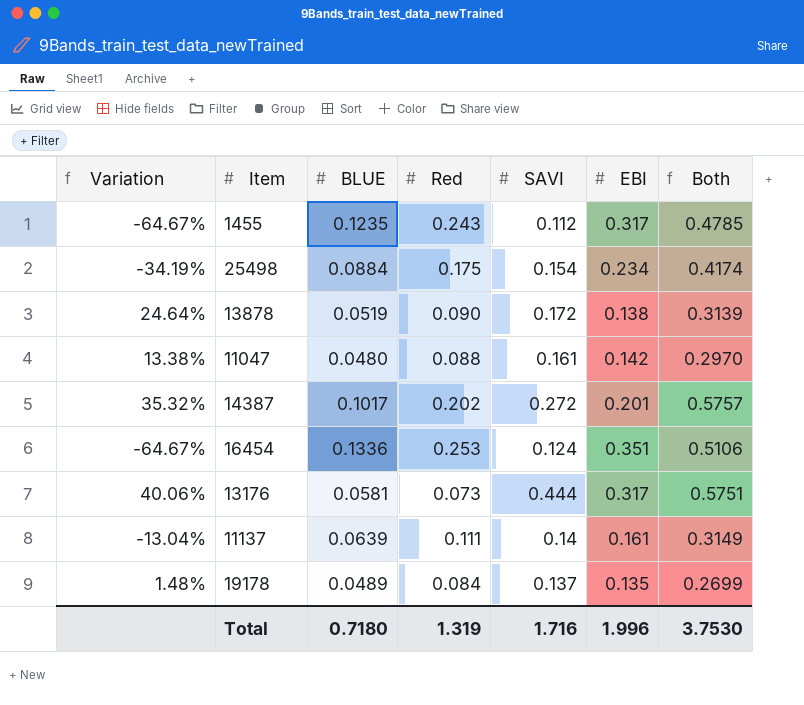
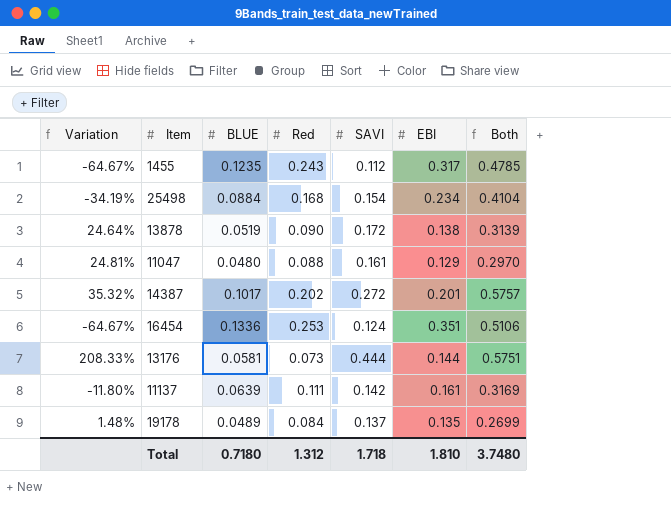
25498 | Red: 0.175 -> 0.168
25498 | Both: 0.4174 -> 0.4104
11047 | Variation: 13.38% -> 24.81%
11047 | EBI: 0.142 -> 0.129
13176 | Variation: 40.06% -> 208.33%
13176 | EBI: 0.317 -> 0.144
11137 | Variation: -13.04% -> -11.80%
11137 | SAVI: 0.14 -> 0.142
11137 | Both: 0.3149 -> 0.3169
Total | Red: 1.319 -> 1.312
Total | SAVI: 1.716 -> 1.718
Total | EBI: 1.996 -> 1.810
Total | Both: 3.7530 -> 3.7480

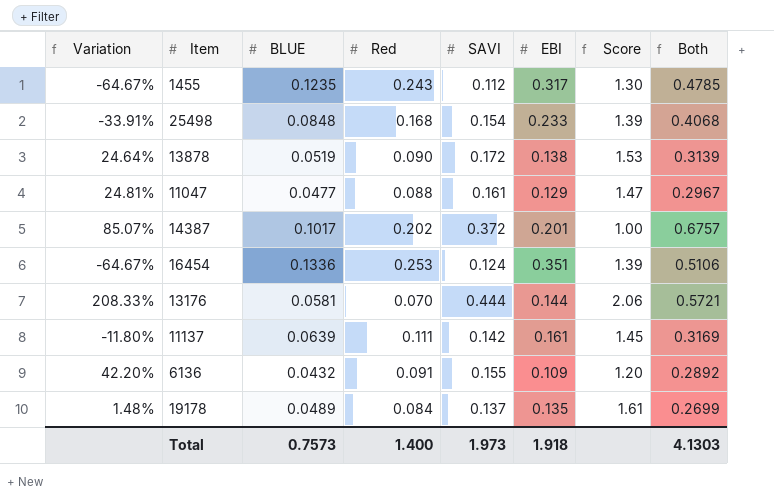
column Score | formula: none -> [EBI] / [Red]
25498 | Variation: -34.19% -> -33.91%
25498 | BLUE: 0.0884 -> 0.0848
25498 | EBI: 0.234 -> 0.233
25498 | Both: 0.4104 -> 0.4068
11047 | BLUE: 0.0480 -> 0.0477
11047 | Both: 0.2970 -> 0.2967
14387 | Variation: 35.32% -> 85.07%
14387 | SAVI: 0.272 -> 0.372
14387 | Both: 0.5757 -> 0.6757
13176 | Red: 0.073 -> 0.070
13176 | Both: 0.5751 -> 0.5721
row 6136: none -> 42.20% | 0.0432 | 0.091 | 0.155 | 0.109 | 1.20 | 0.2892
Total | BLUE: 0.7180 -> 0.7573
Total | Red: 1.312 -> 1.400
Total | SAVI: 1.718 -> 1.973
Total | EBI: 1.810 -> 1.918
Total | Both: 3.7480 -> 4.1303

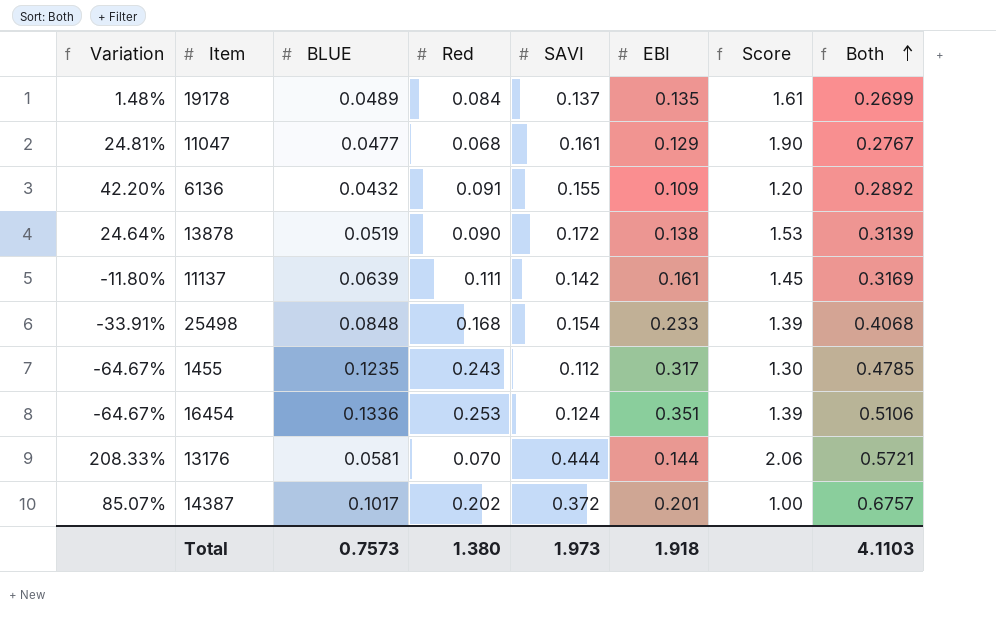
row order: none -> Both ascending
11047 | Red: 0.088 -> 0.068
11047 | Score: 1.47 -> 1.90
11047 | Both: 0.2967 -> 0.2767
Total | Red: 1.400 -> 1.380
Total | Both: 4.1303 -> 4.1103

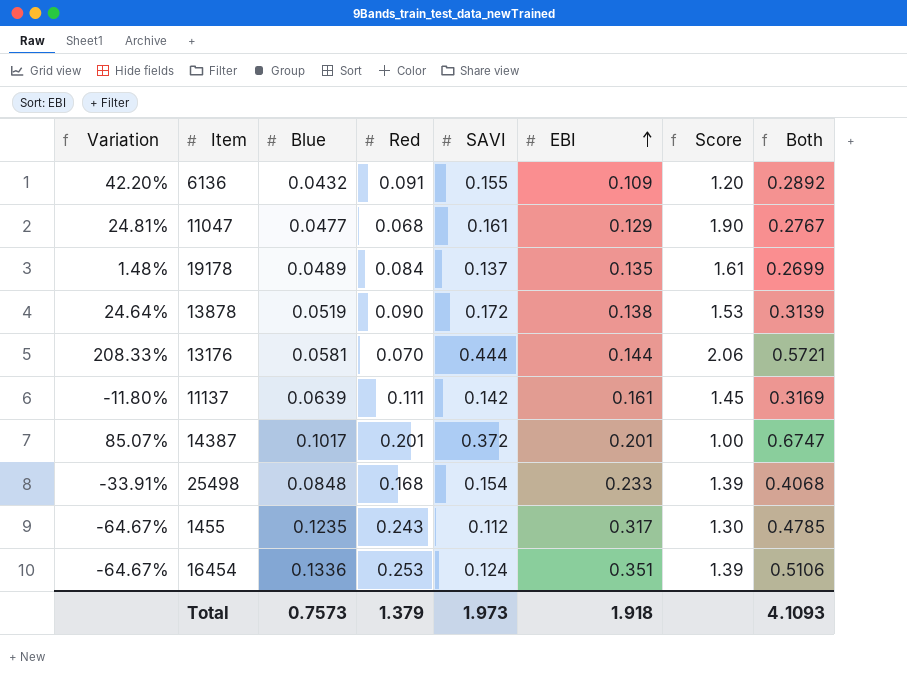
row order: Both ascending -> EBI ascending
column name: BLUE -> Blue
14387 | Red: 0.202 -> 0.201
14387 | Both: 0.6757 -> 0.6747
Total | Red: 1.380 -> 1.379
Total | Both: 4.1103 -> 4.1093

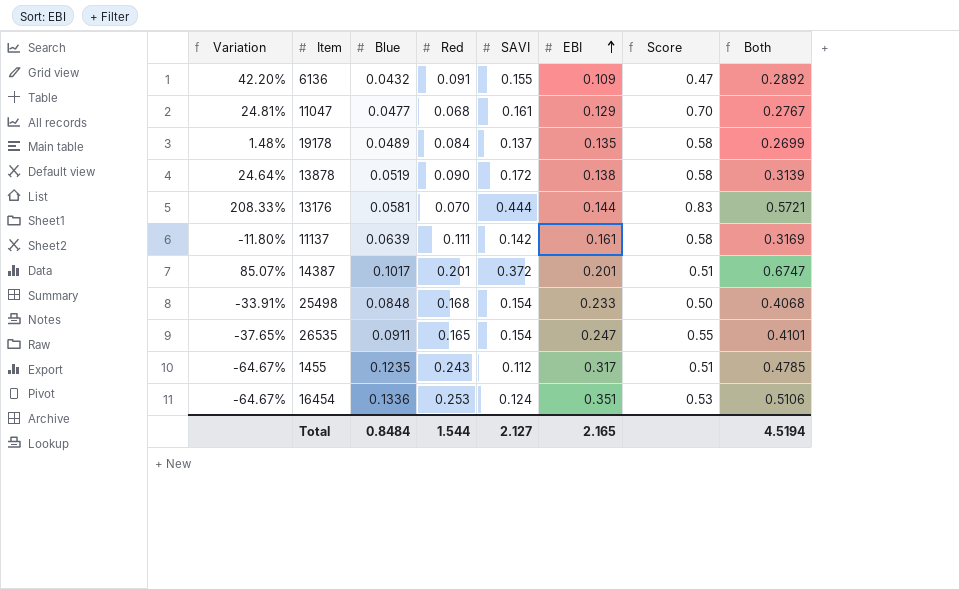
column Score | formula: [EBI] / [Red] -> [Blue] / [Red]
row 26535: none -> -37.65% | 0.0911 | 0.165 | 0.154 | 0.247 | 0.55 | 0.4101
Total | Blue: 0.7573 -> 0.8484
Total | Red: 1.379 -> 1.544
Total | SAVI: 1.973 -> 2.127
Total | EBI: 1.918 -> 2.165
Total | Both: 4.1093 -> 4.5194

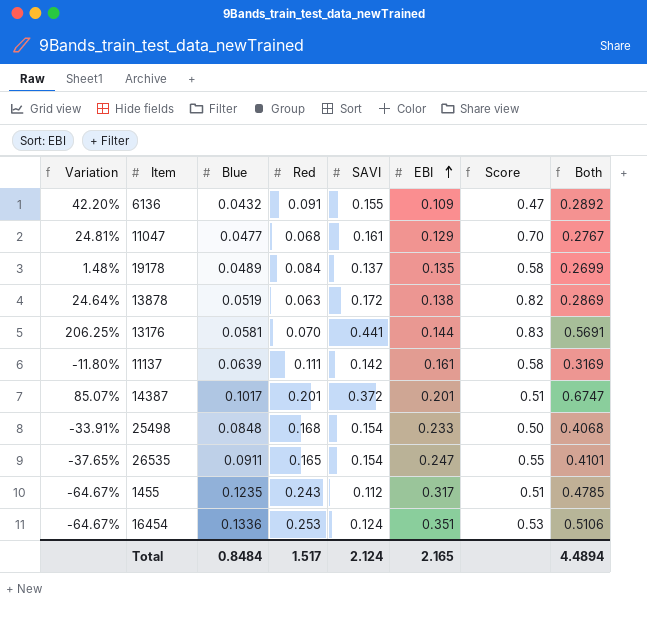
13878 | Red: 0.090 -> 0.063
13878 | Score: 0.58 -> 0.82
13878 | Both: 0.3139 -> 0.2869
13176 | Variation: 208.33% -> 206.25%
13176 | SAVI: 0.444 -> 0.441
13176 | Both: 0.5721 -> 0.5691
Total | Red: 1.544 -> 1.517
Total | SAVI: 2.127 -> 2.124
Total | Both: 4.5194 -> 4.4894

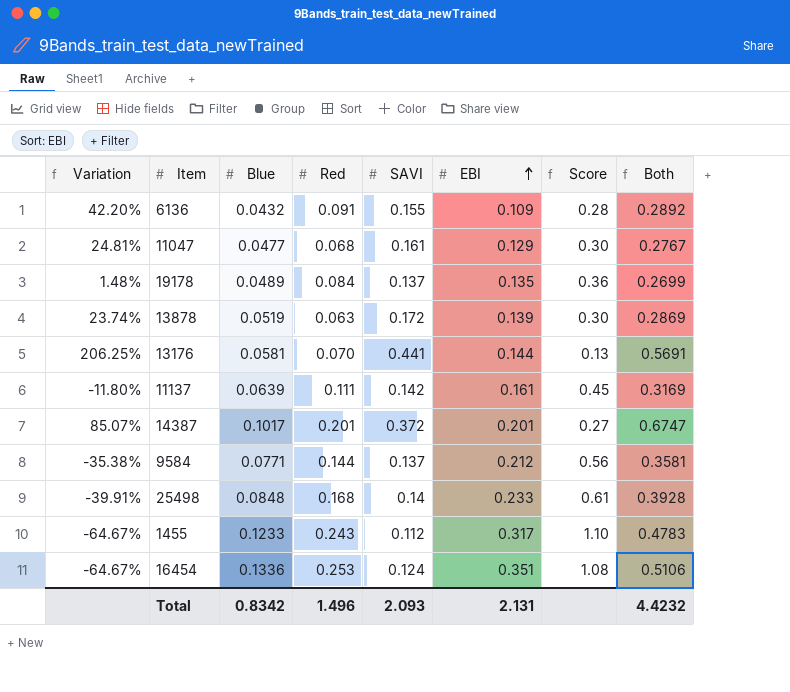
column Score | formula: [Blue] / [Red] -> [Blue] / [SAVI]
row 26535: -37.65% | 0.0911 | 0.165 | 0.154 | 0.247 | 0.55 | 0.4101 -> none
13878 | Variation: 24.64% -> 23.74%
13878 | EBI: 0.138 -> 0.139
row 9584: none -> -35.38% | 0.0771 | 0.144 | 0.137 | 0.212 | 0.56 | 0.3581
25498 | Variation: -33.91% -> -39.91%
25498 | SAVI: 0.154 -> 0.14
25498 | Both: 0.4068 -> 0.3928
1455 | Blue: 0.1235 -> 0.1233
1455 | Both: 0.4785 -> 0.4783
Total | Blue: 0.8484 -> 0.8342
Total | Red: 1.517 -> 1.496
Total | SAVI: 2.124 -> 2.093
Total | EBI: 2.165 -> 2.131
Total | Both: 4.4894 -> 4.4232

